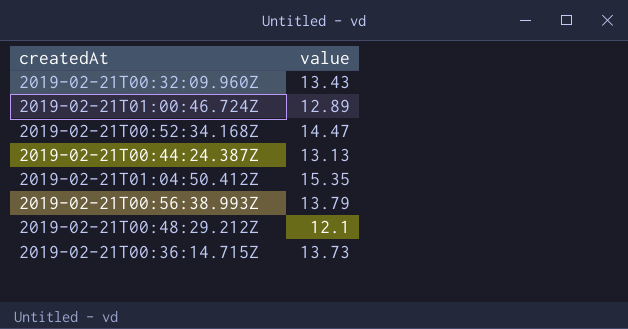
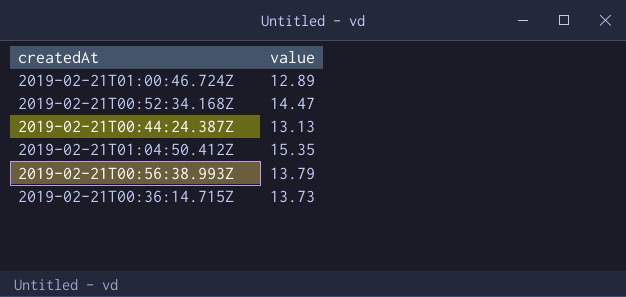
row 2019-02-21T00:32:09.960Z: 13.43 -> none
row 2019-02-21T00:48:29.212Z: 12.1 -> none

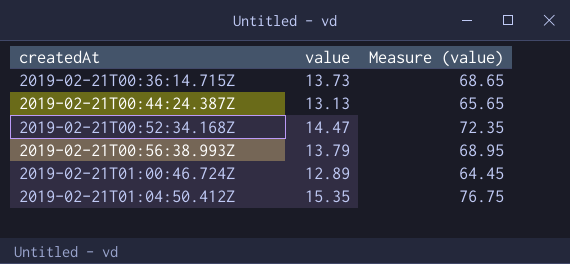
row order: none -> createdAt ascending
column Measure (value) | formula: none -> [value] * 5

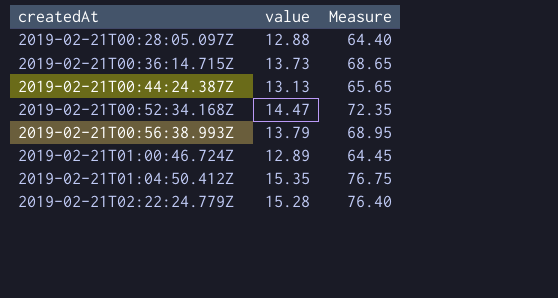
column name: Measure (value) -> Measure
row 2019-02-21T00:28:05.097Z: none -> 12.88 | 64.40
row 2019-02-21T02:22:24.779Z: none -> 15.28 | 76.40

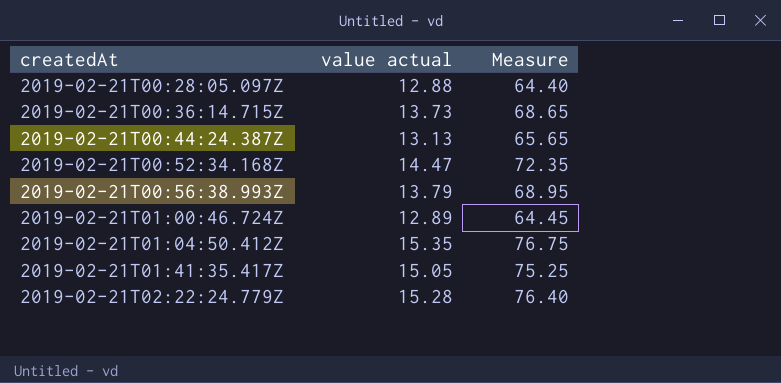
column name: value -> value actual
row 2019-02-21T01:41:35.417Z: none -> 15.05 | 75.25

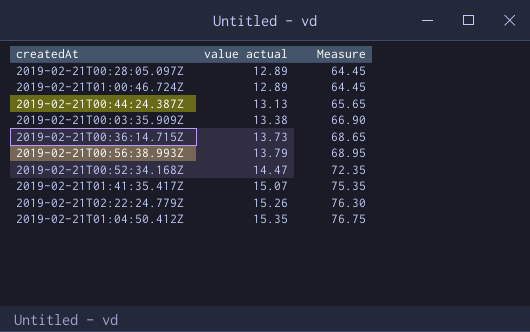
row order: createdAt ascending -> value actual ascending
2019-02-21T00:28:05.097Z | value actual: 12.88 -> 12.89
2019-02-21T00:28:05.097Z | Measure: 64.40 -> 64.45
row 2019-02-21T00:03:35.909Z: none -> 13.38 | 66.90
2019-02-21T01:41:35.417Z | value actual: 15.05 -> 15.07
2019-02-21T01:41:35.417Z | Measure: 75.25 -> 75.35
2019-02-21T02:22:24.779Z | value actual: 15.28 -> 15.26
2019-02-21T02:22:24.779Z | Measure: 76.40 -> 76.30

